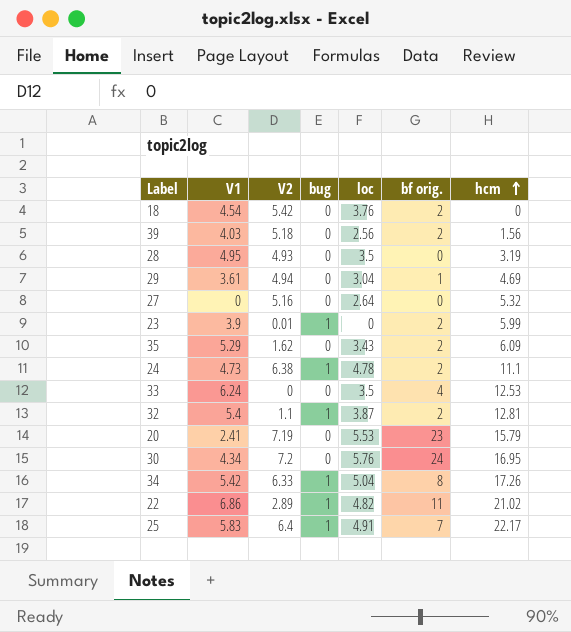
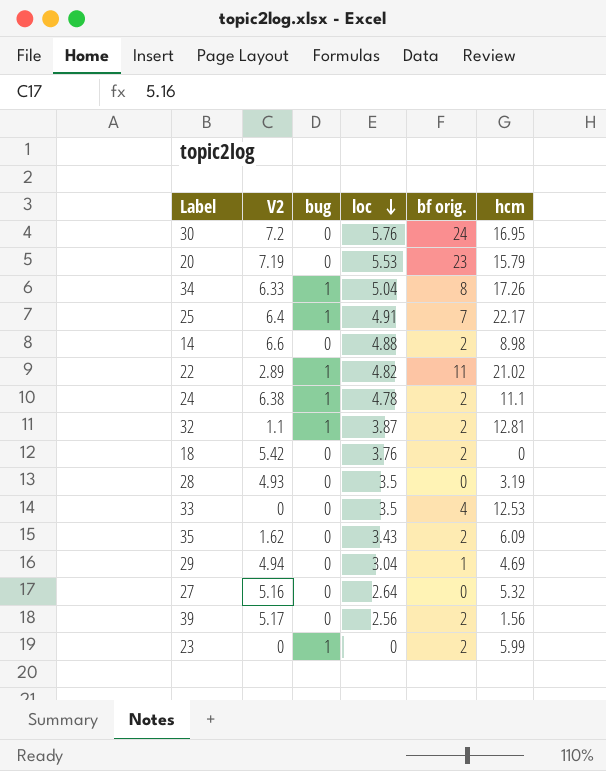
row order: hcm ascending -> loc descending
column V1 | position: 2 -> none
row 14: none -> 6.6 | 0 | 4.88 | 2 | 8.98
39 | V2: 5.18 -> 5.17
23 | V2: 0.01 -> 0

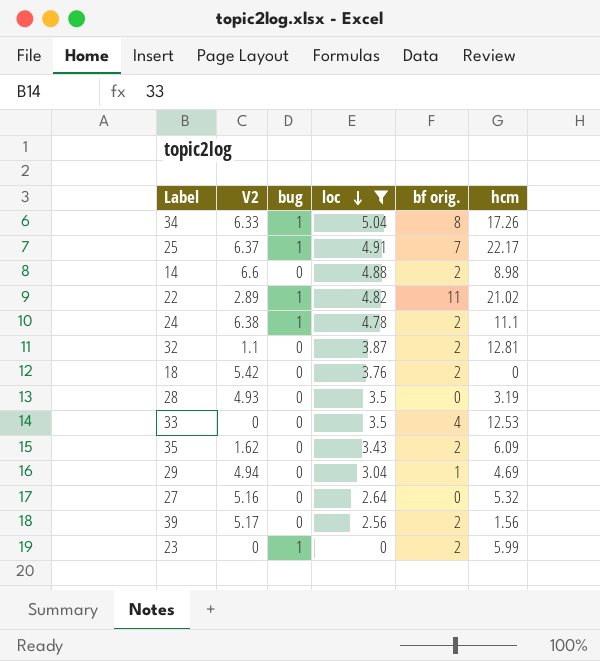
filter: none -> loc <= 5.04
25 | V2: 6.4 -> 6.37
32 | bug: 1 -> 0

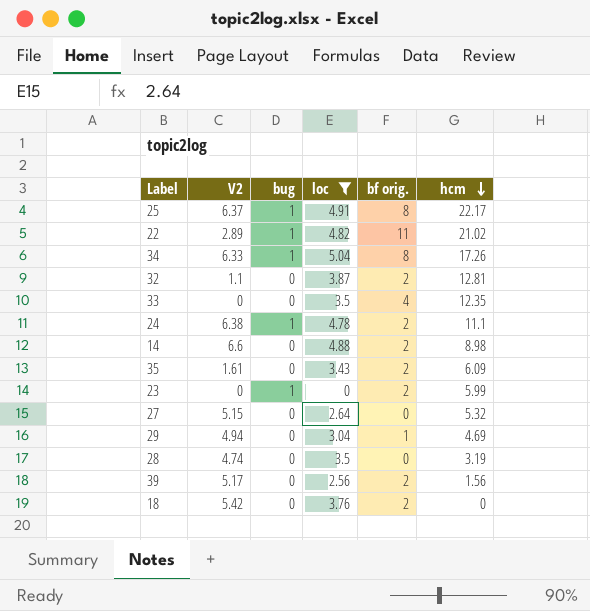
row order: loc descending -> hcm descending
25 | bf orig.: 7 -> 8
33 | hcm: 12.53 -> 12.35
35 | V2: 1.62 -> 1.61
27 | V2: 5.16 -> 5.15
28 | V2: 4.93 -> 4.74

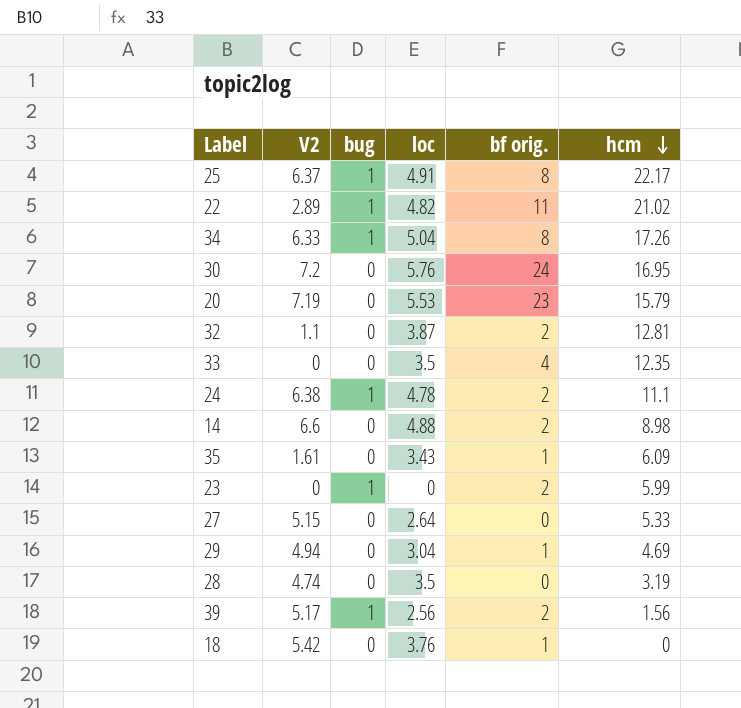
filter: loc <= 5.04 -> none
35 | bf orig.: 2 -> 1
27 | hcm: 5.32 -> 5.33
39 | bug: 0 -> 1
18 | bf orig.: 2 -> 1

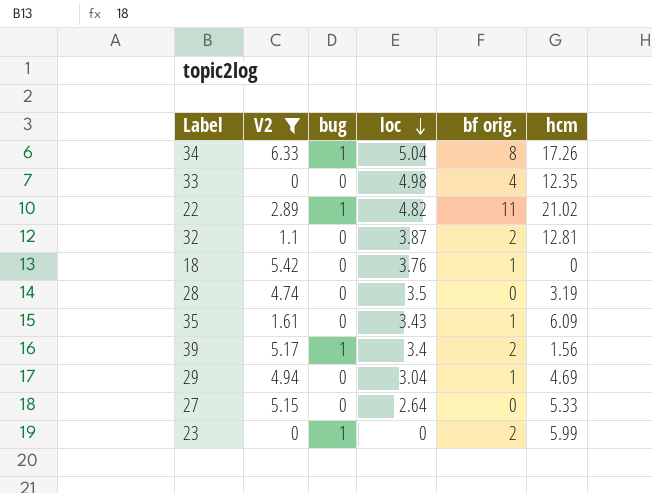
filter: none -> V2 <= 6.33
row order: hcm descending -> loc descending
33 | loc: 3.5 -> 4.98
39 | loc: 2.56 -> 3.4

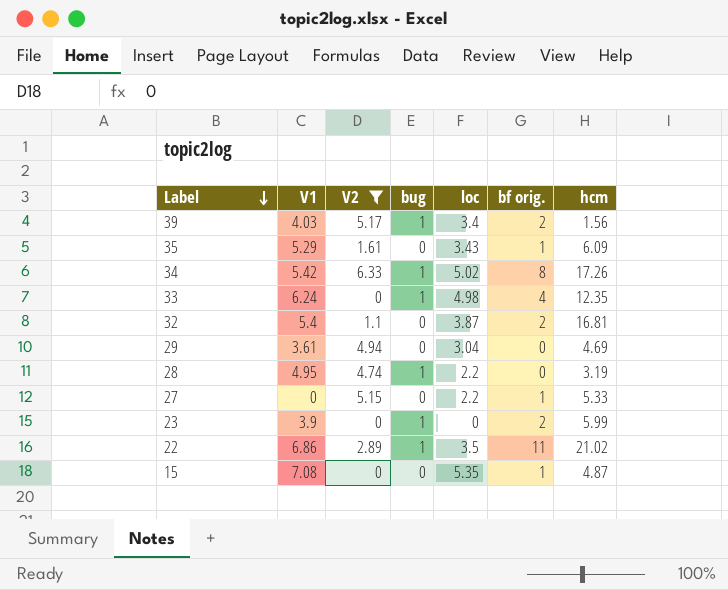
row order: loc descending -> Label descending
column V1 | position: none -> 2
row 18: 5.42 | 0 | 3.76 | 1 | 0 -> none
34 | loc: 5.04 -> 5.02
33 | bug: 0 -> 1
32 | hcm: 12.81 -> 16.81
29 | bf orig.: 1 -> 0
28 | bug: 0 -> 1
28 | loc: 3.5 -> 2.2
27 | loc: 2.64 -> 2.2
27 | bf orig.: 0 -> 1
22 | loc: 4.82 -> 3.5
row 15: none -> 7.08 | 0 | 0 | 5.35 | 1 | 4.87

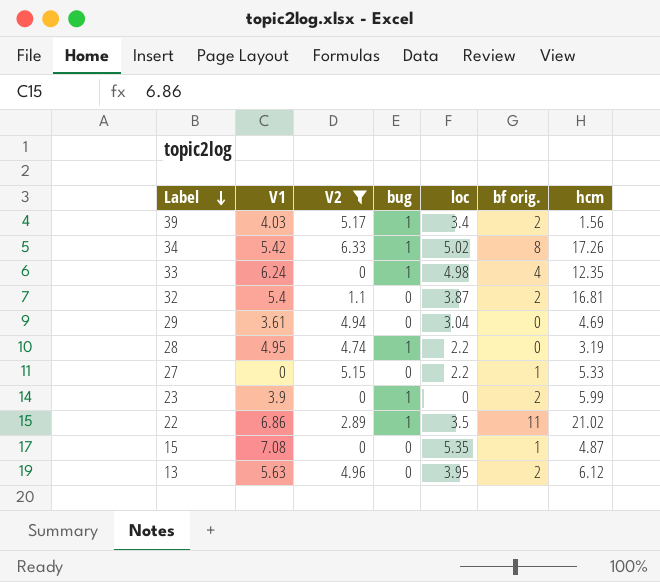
row 35: 5.29 | 1.61 | 0 | 3.43 | 1 | 6.09 -> none
row 13: none -> 5.63 | 4.96 | 0 | 3.95 | 2 | 6.12

